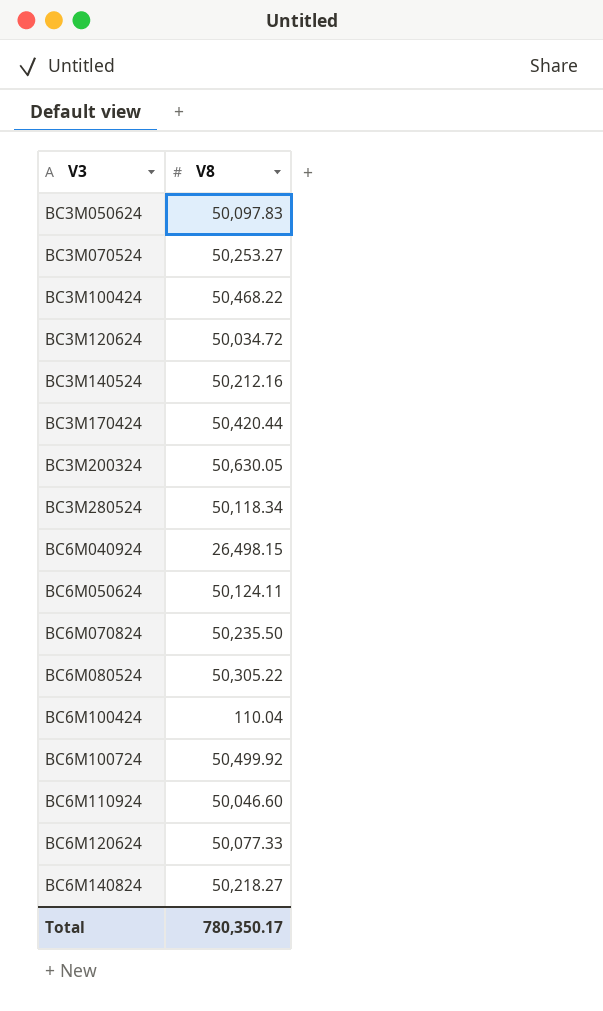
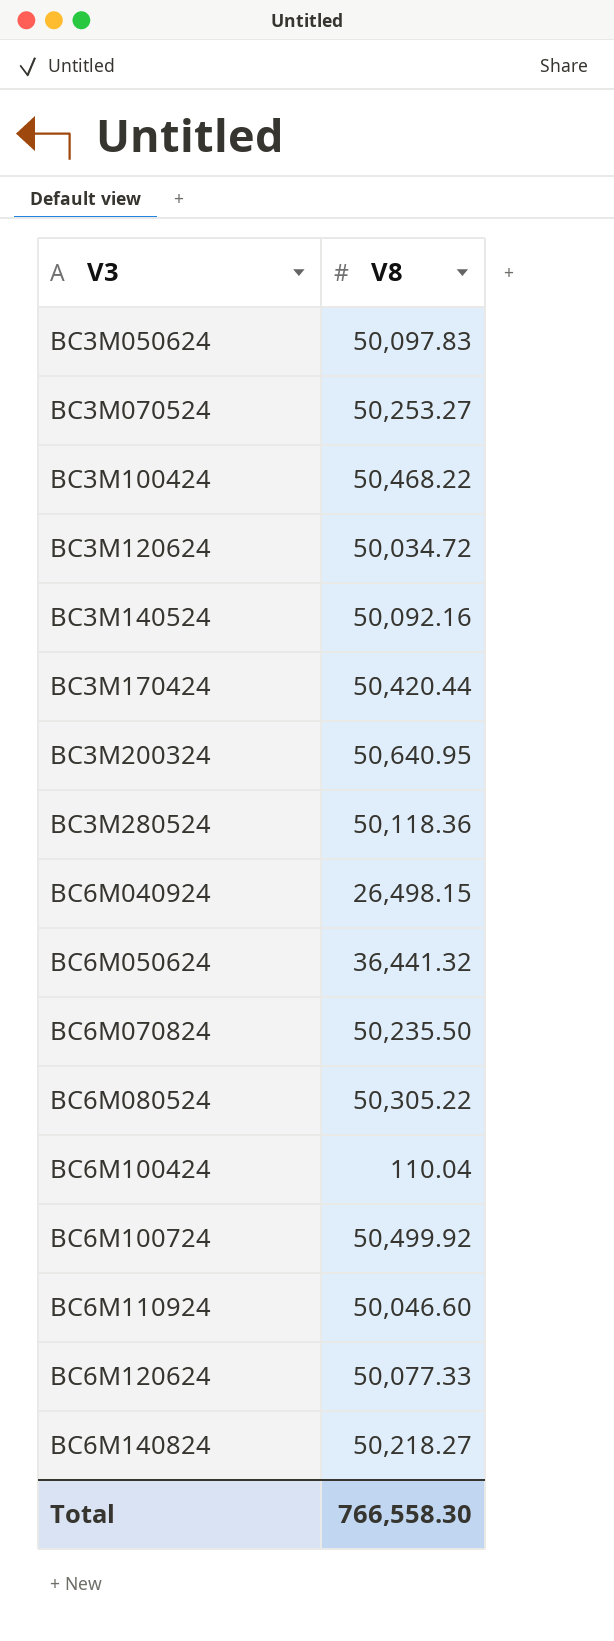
BC3M140524 | V8: 50,212.16 -> 50,092.16
BC3M200324 | V8: 50,630.05 -> 50,640.95
BC3M280524 | V8: 50,118.34 -> 50,118.36
BC6M050624 | V8: 50,124.11 -> 36,441.32
Total | V8: 780,350.17 -> 766,558.30

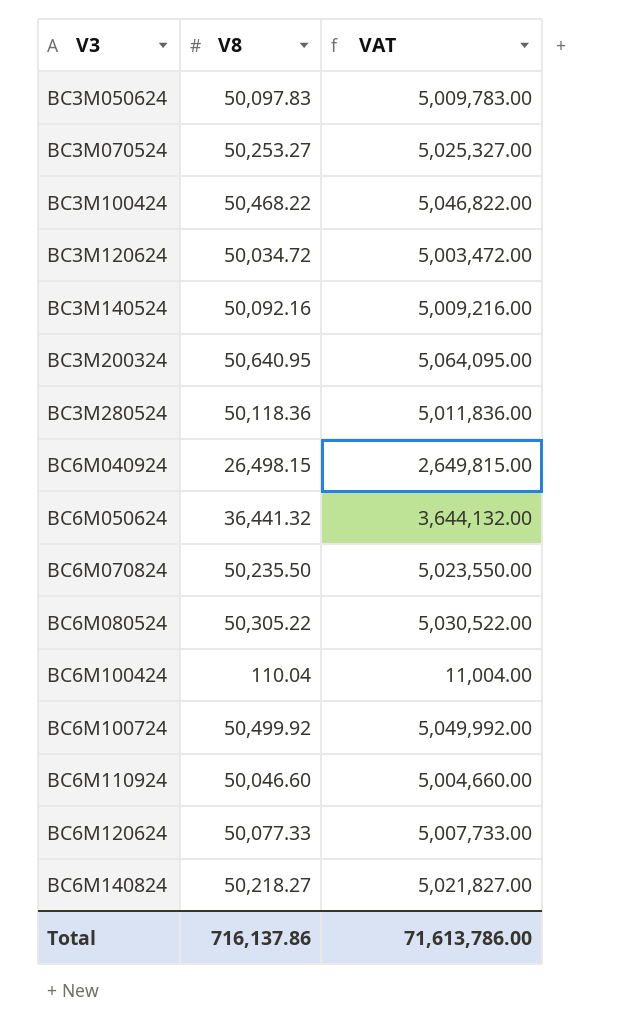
column VAT | formula: none -> [V8] * 100
row BC3M170424: 50,420.44 -> none
Total | V8: 766,558.30 -> 716,137.86

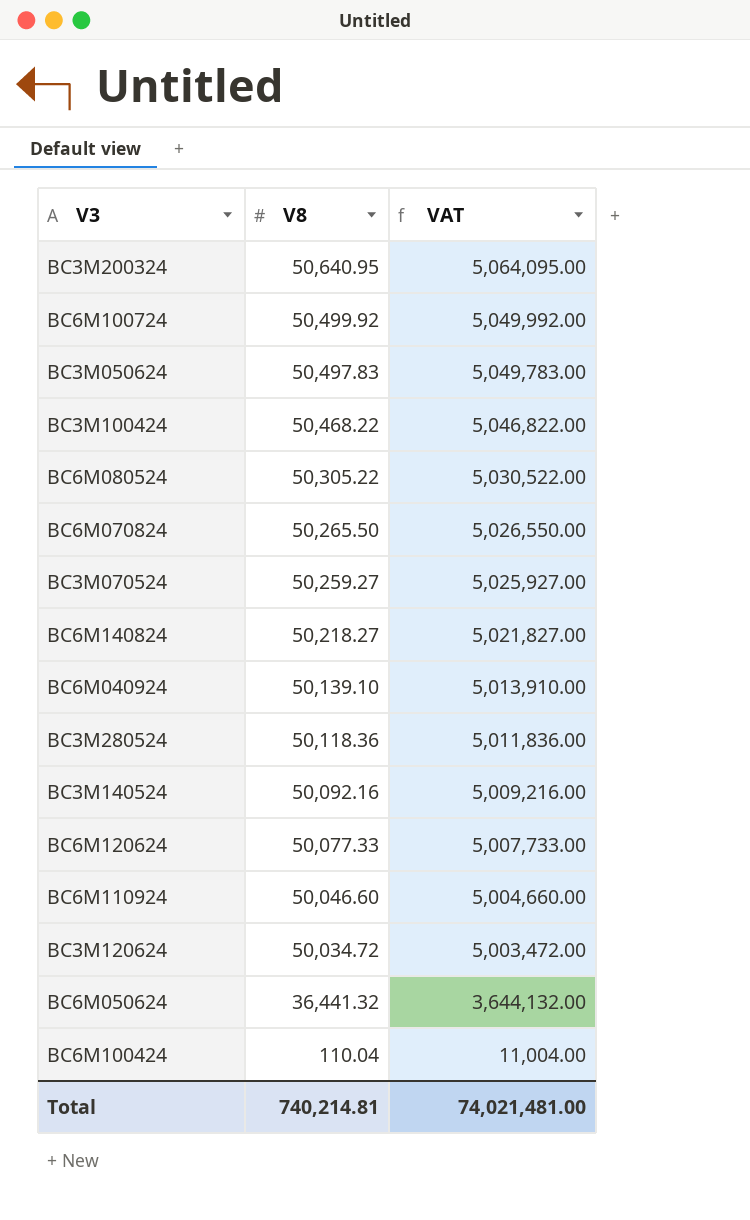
row order: V3 ascending -> V8 descending
BC3M050624 | V8: 50,097.83 -> 50,497.83
BC3M050624 | VAT: 5,009,783.00 -> 5,049,783.00
BC6M070824 | V8: 50,235.50 -> 50,265.50
BC6M070824 | VAT: 5,023,550.00 -> 5,026,550.00
BC3M070524 | V8: 50,253.27 -> 50,259.27
BC3M070524 | VAT: 5,025,327.00 -> 5,025,927.00
BC6M040924 | V8: 26,498.15 -> 50,139.10
BC6M040924 | VAT: 2,649,815.00 -> 5,013,910.00
Total | V8: 716,137.86 -> 740,214.81
Total | VAT: 71,613,786.00 -> 74,021,481.00

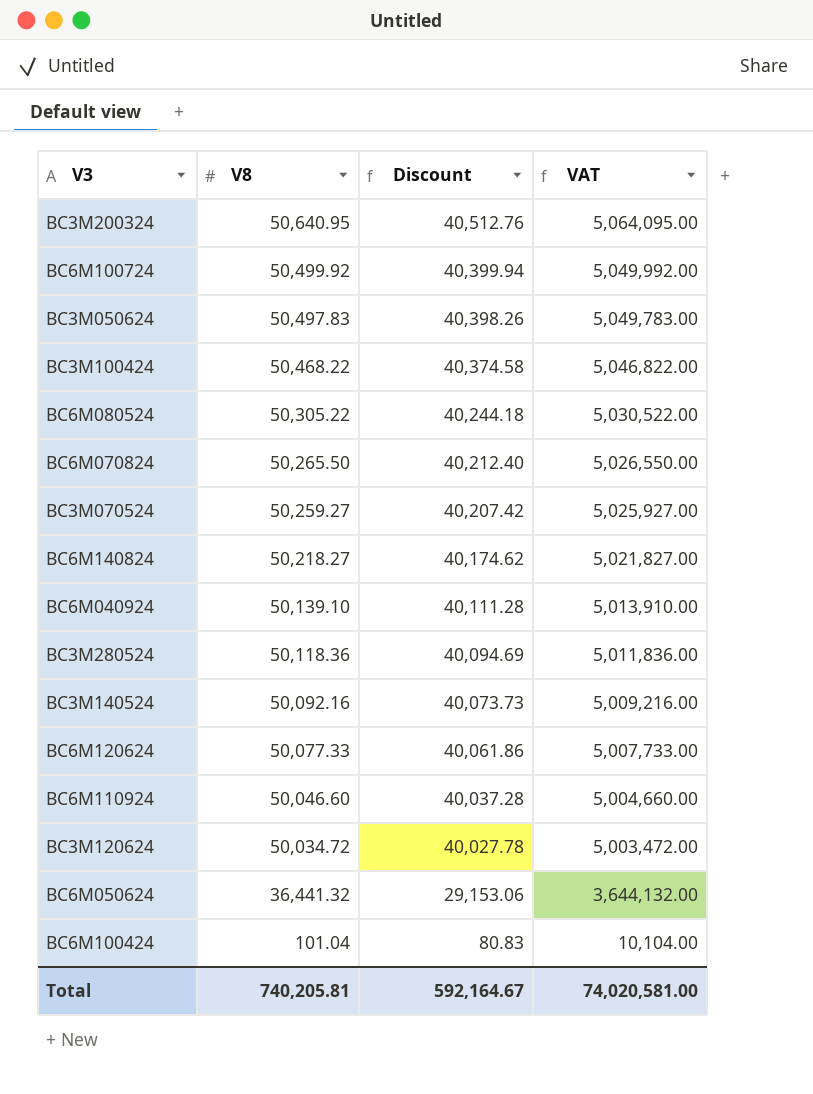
column Discount | formula: none -> [V8] * 0.8
BC6M100424 | V8: 110.04 -> 101.04
BC6M100424 | VAT: 11,004.00 -> 10,104.00
Total | V8: 740,214.81 -> 740,205.81
Total | VAT: 74,021,481.00 -> 74,020,581.00

